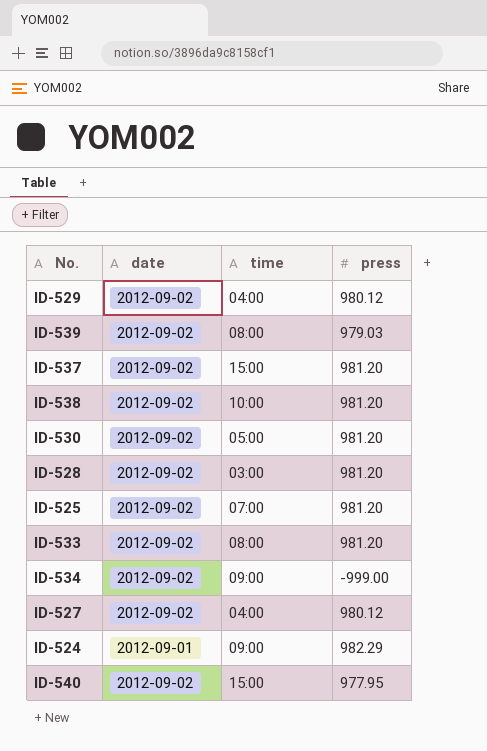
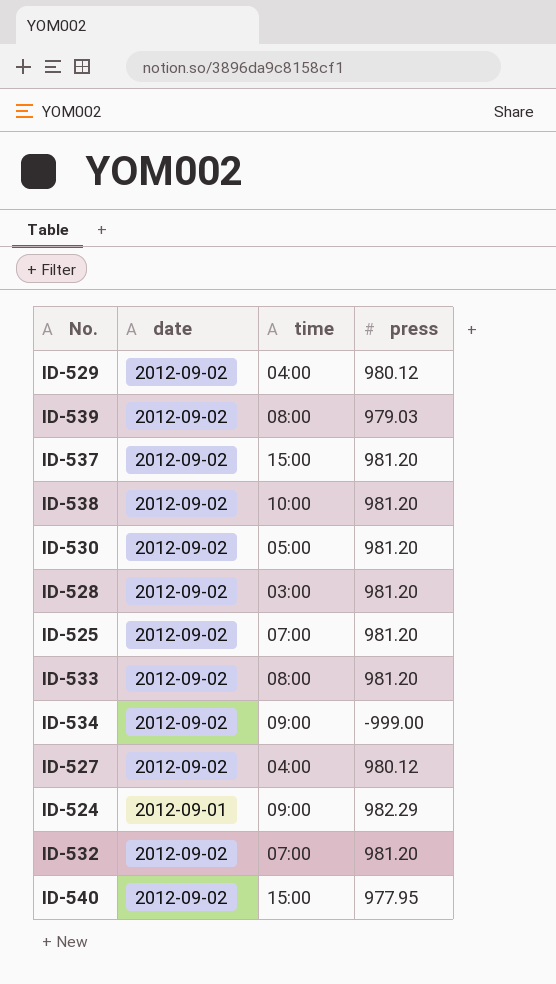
row ID-532: none -> 2012-09-02 | 07:00 | 981.20

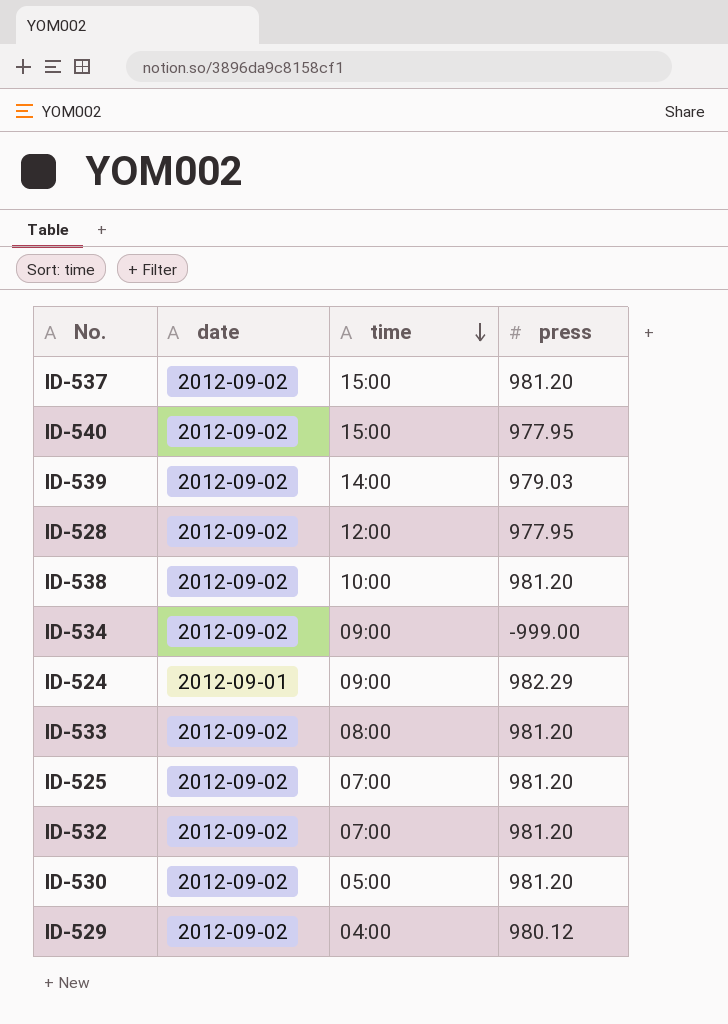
row order: none -> time descending
row ID-527: 2012-09-02 | 04:00 | 980.12 -> none
ID-539 | time: 08:00 -> 14:00
ID-528 | time: 03:00 -> 12:00
ID-528 | press: 981.20 -> 977.95

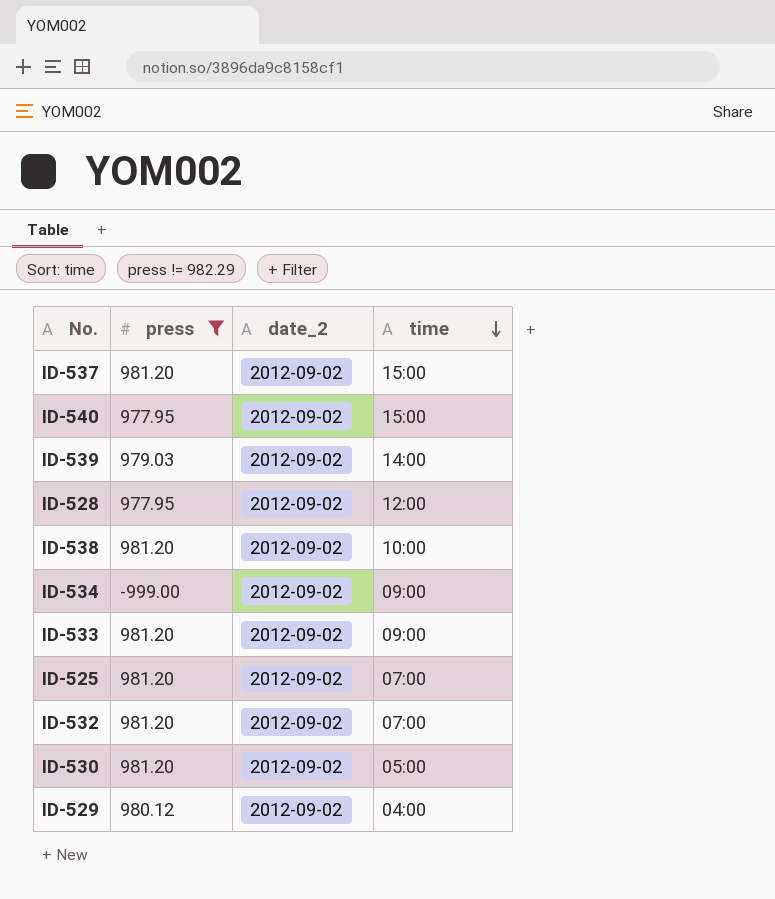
filter: none -> press != 982.29
column press | position: 4 -> 2
column name: date -> date_2
ID-533 | time: 08:00 -> 09:00

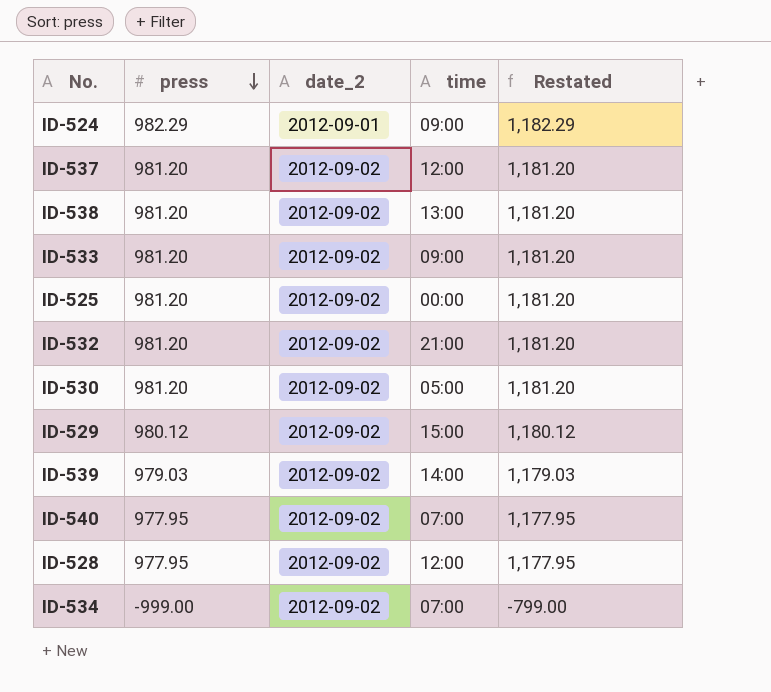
filter: press != 982.29 -> none
row order: time descending -> press descending
column Restated | formula: none -> [press] + 200
ID-537 | time: 15:00 -> 12:00
ID-538 | time: 10:00 -> 13:00
ID-525 | time: 07:00 -> 00:00
ID-532 | time: 07:00 -> 21:00
ID-529 | time: 04:00 -> 15:00
ID-540 | time: 15:00 -> 07:00
ID-534 | time: 09:00 -> 07:00

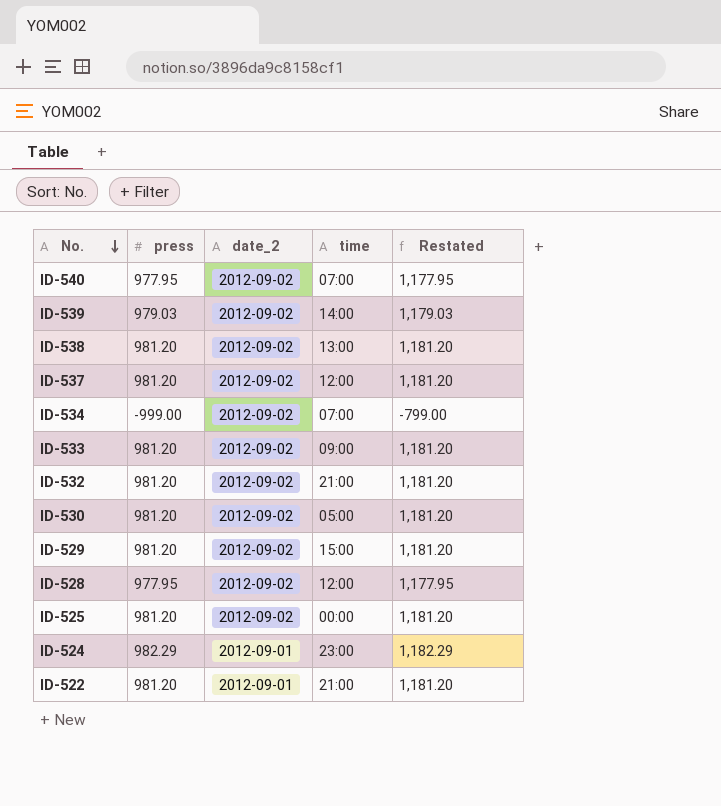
row order: press descending -> No. descending
ID-529 | press: 980.12 -> 981.20
ID-529 | Restated: 1,180.12 -> 1,181.20
ID-524 | time: 09:00 -> 23:00
row ID-522: none -> 981.20 | 2012-09-01 | 21:00 | 1,181.20

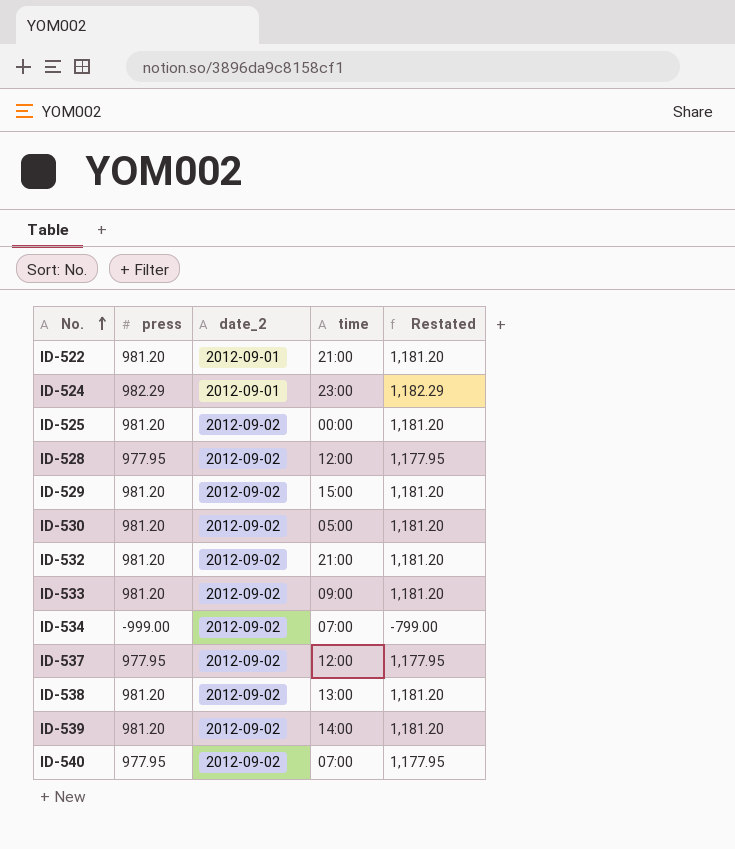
row order: No. descending -> No. ascending
ID-537 | press: 981.20 -> 977.95
ID-537 | Restated: 1,181.20 -> 1,177.95
ID-539 | press: 979.03 -> 981.20
ID-539 | Restated: 1,179.03 -> 1,181.20

